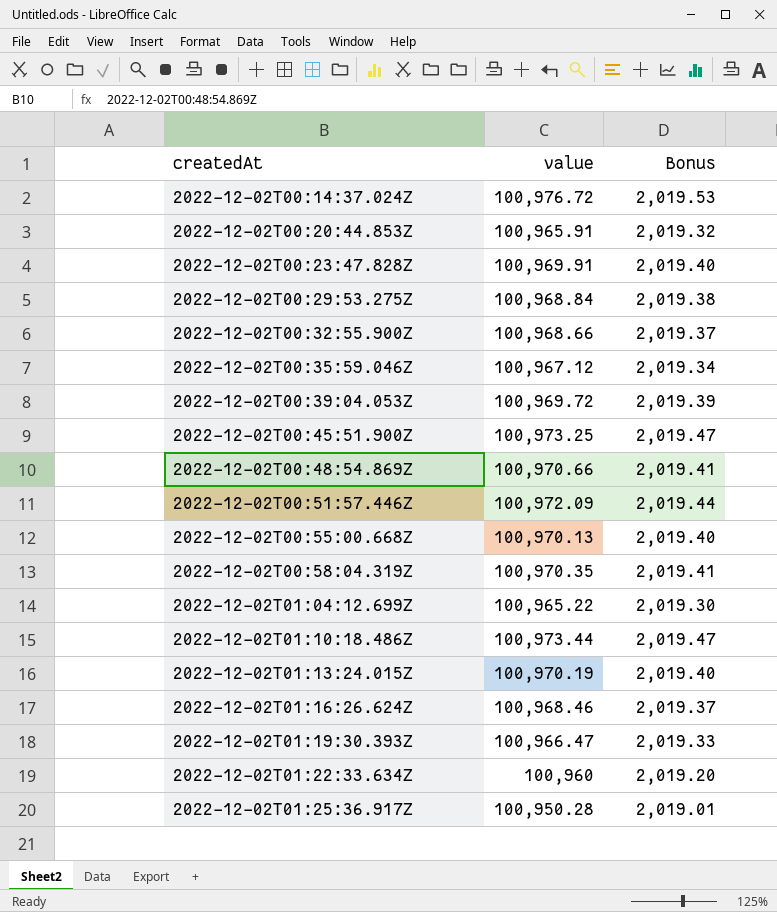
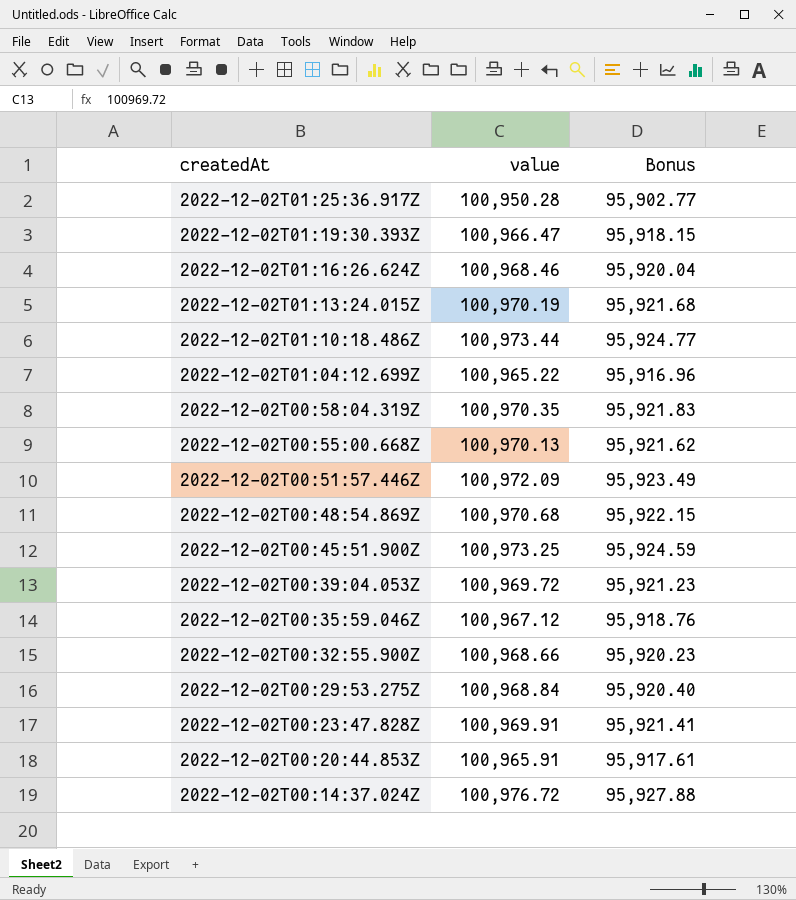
row order: createdAt ascending -> createdAt descending
column Bonus | formula: [value] * 0.02 -> [value] * 0.95
row 2022-12-02T01:22:33.634Z: 100,960 | 2,019.20 -> none
2022-12-02T00:48:54.869Z | value: 100,970.66 -> 100,970.68

